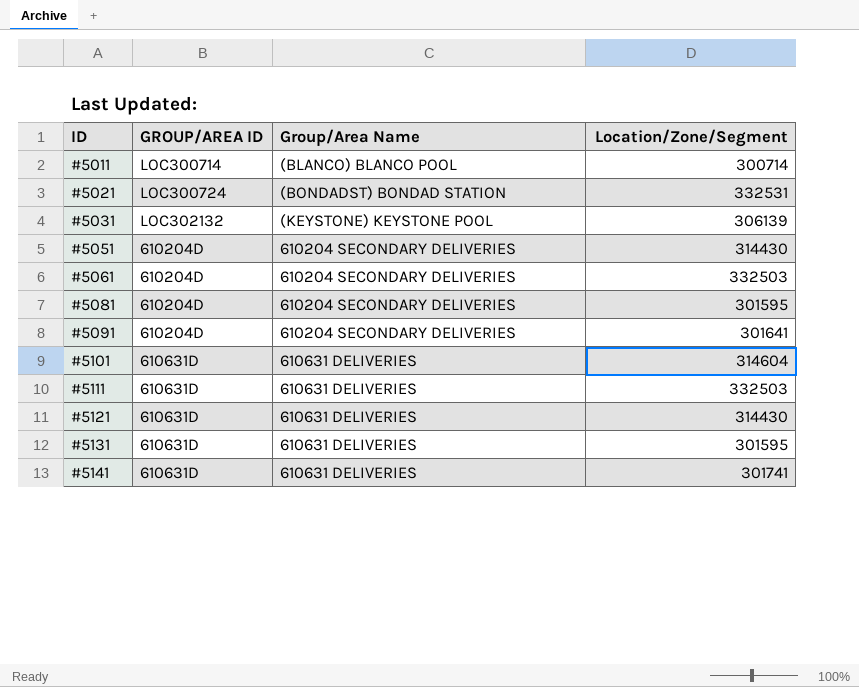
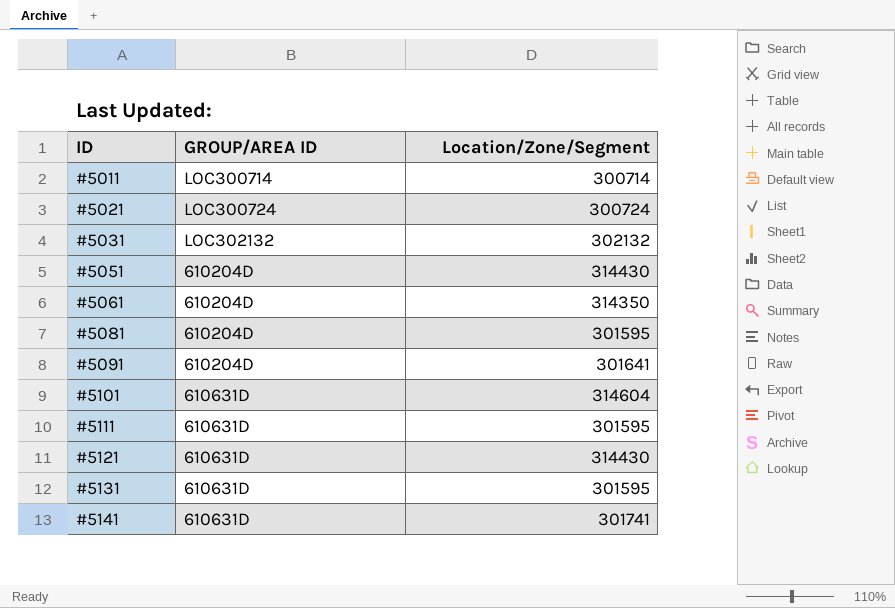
column Group/Area Name | position: 3 -> none
#5021 | Location/Zone/Segment: 332531 -> 300724
#5031 | Location/Zone/Segment: 306139 -> 302132
#5061 | Location/Zone/Segment: 332503 -> 314350
#5111 | Location/Zone/Segment: 332503 -> 301595

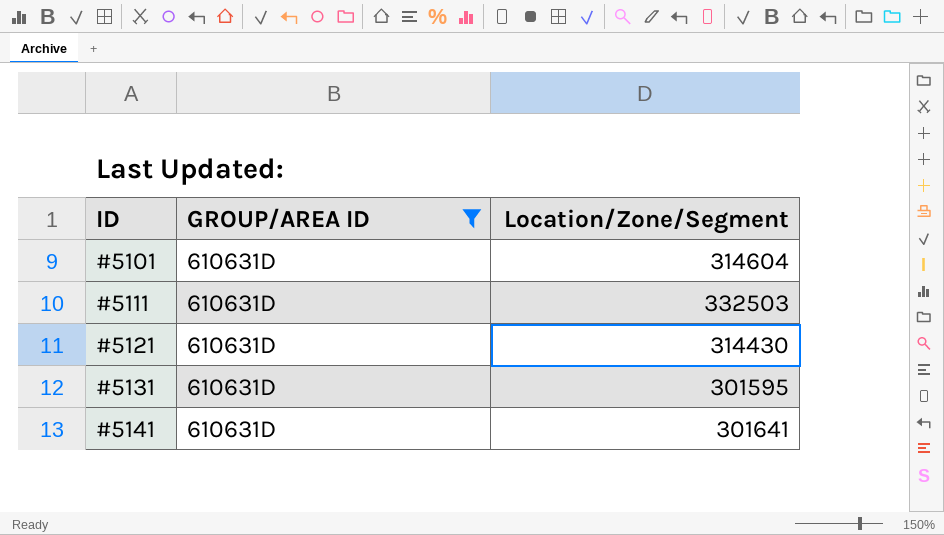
filter: none -> GROUP/AREA ID = 610631D
#5111 | Location/Zone/Segment: 301595 -> 332503
#5141 | Location/Zone/Segment: 301741 -> 301641

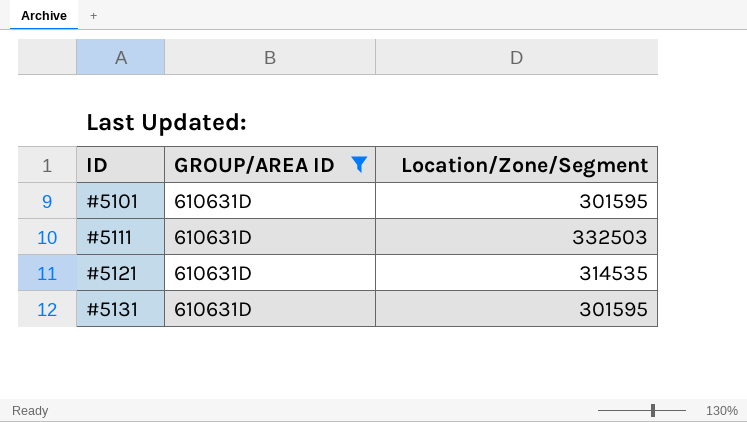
row #5141: 610631D | 301641 -> none
#5101 | Location/Zone/Segment: 314604 -> 301595
#5121 | Location/Zone/Segment: 314430 -> 314535

